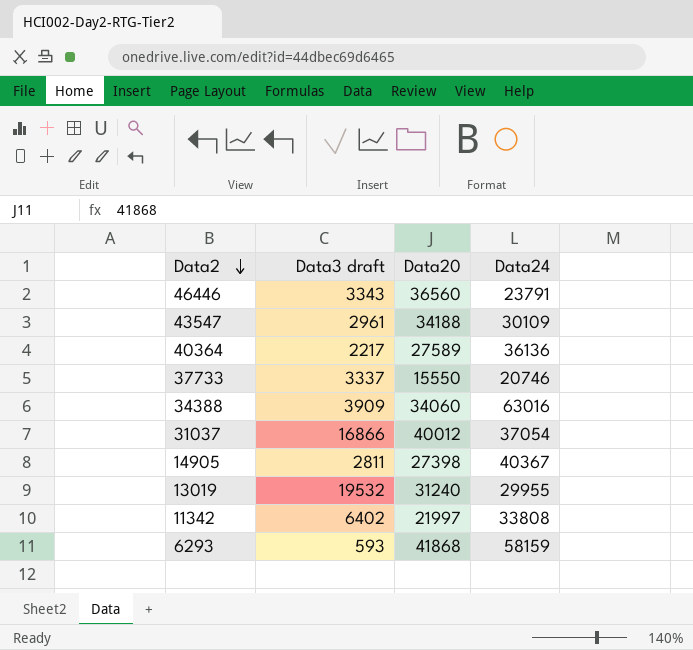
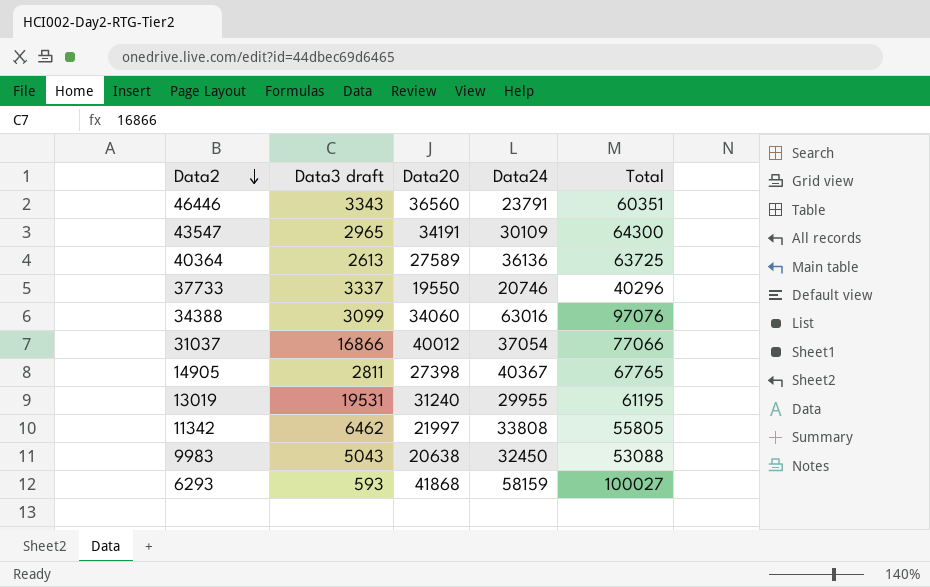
column Total | formula: none -> [Data20] + [Data24]
43547 | Data3 draft: 2961 -> 2965
43547 | Data20: 34188 -> 34191
40364 | Data3 draft: 2217 -> 2613
37733 | Data20: 15550 -> 19550
34388 | Data3 draft: 3909 -> 3099
13019 | Data3 draft: 19532 -> 19531
11342 | Data3 draft: 6402 -> 6462
row 9983: none -> 5043 | 20638 | 32450 | 53088

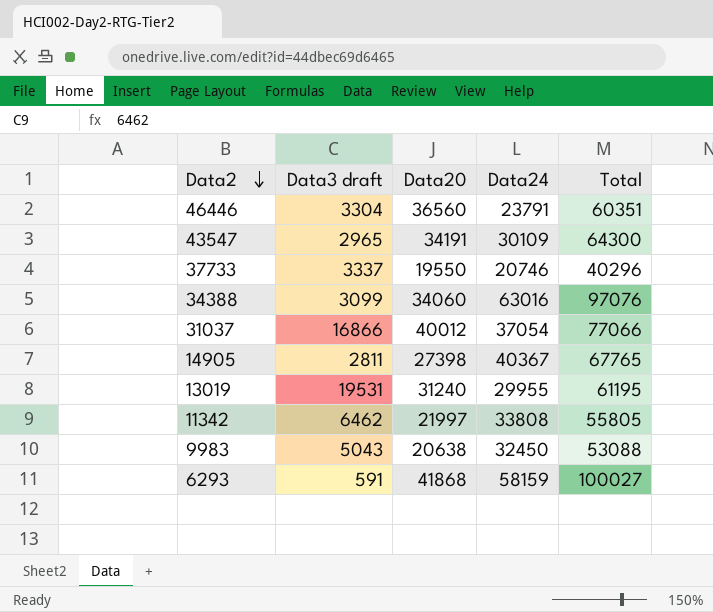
row 40364: 2613 | 27589 | 36136 | 63725 -> none
46446 | Data3 draft: 3343 -> 3304
6293 | Data3 draft: 593 -> 591

